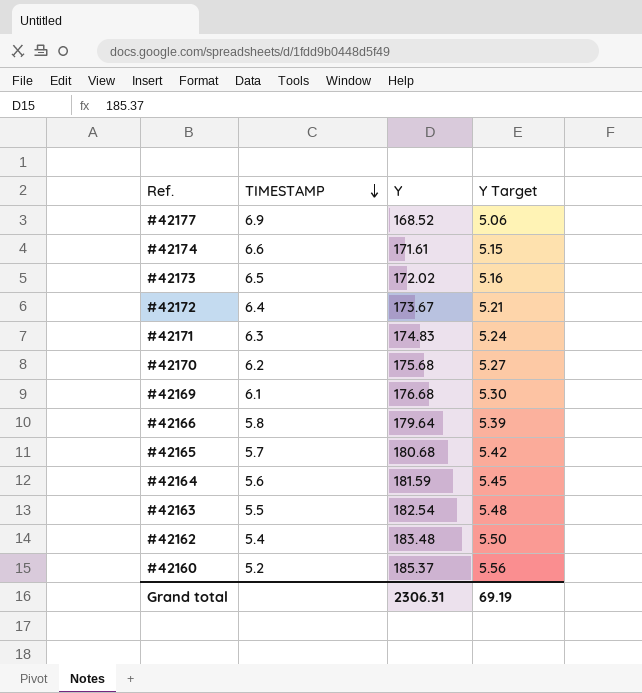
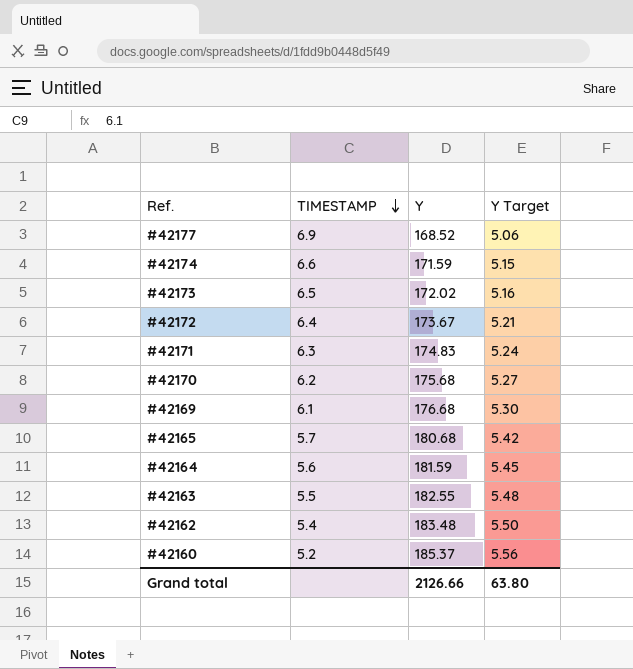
row #42166: 5.8 | 179.64 | 5.39 -> none
#42174 | Y: 171.61 -> 171.59
#42163 | Y: 182.54 -> 182.55
Grand total | Y: 2306.31 -> 2126.66
Grand total | Y Target: 69.19 -> 63.80

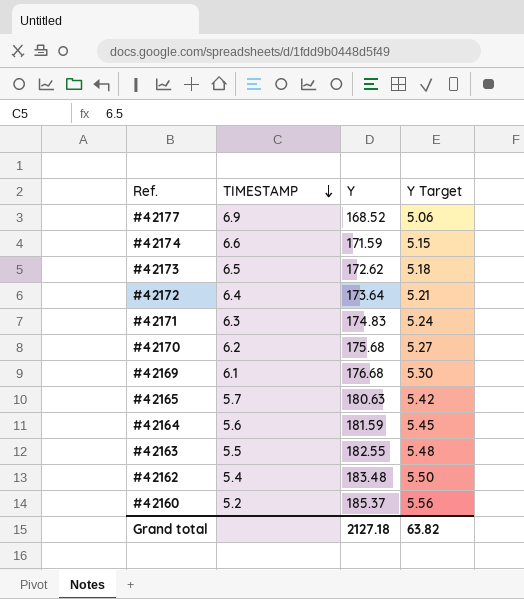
#42173 | Y: 172.02 -> 172.62
#42173 | Y Target: 5.16 -> 5.18
#42172 | Y: 173.67 -> 173.64
#42165 | Y: 180.68 -> 180.63
Grand total | Y: 2126.66 -> 2127.18
Grand total | Y Target: 63.80 -> 63.82

